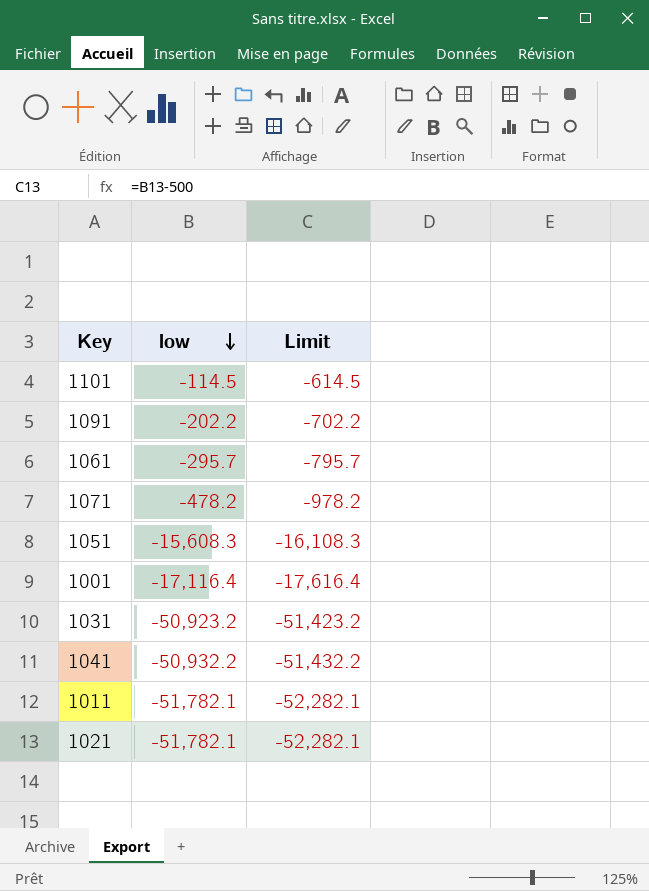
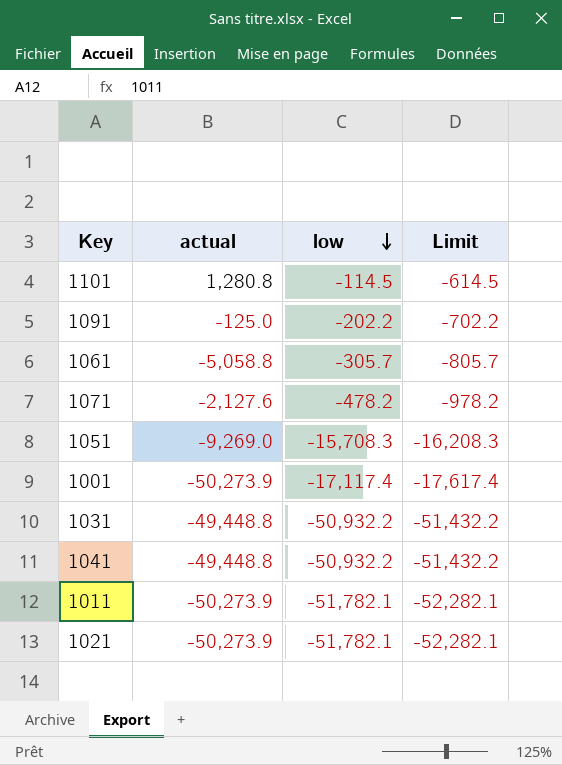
column actual | position: none -> 2
1061 | low: -295.7 -> -305.7
1061 | Limit: -795.7 -> -805.7
1051 | low: -15,608.3 -> -15,708.3
1051 | Limit: -16,108.3 -> -16,208.3
1001 | low: -17,116.4 -> -17,117.4
1001 | Limit: -17,616.4 -> -17,617.4
1031 | low: -50,923.2 -> -50,932.2
1031 | Limit: -51,423.2 -> -51,432.2

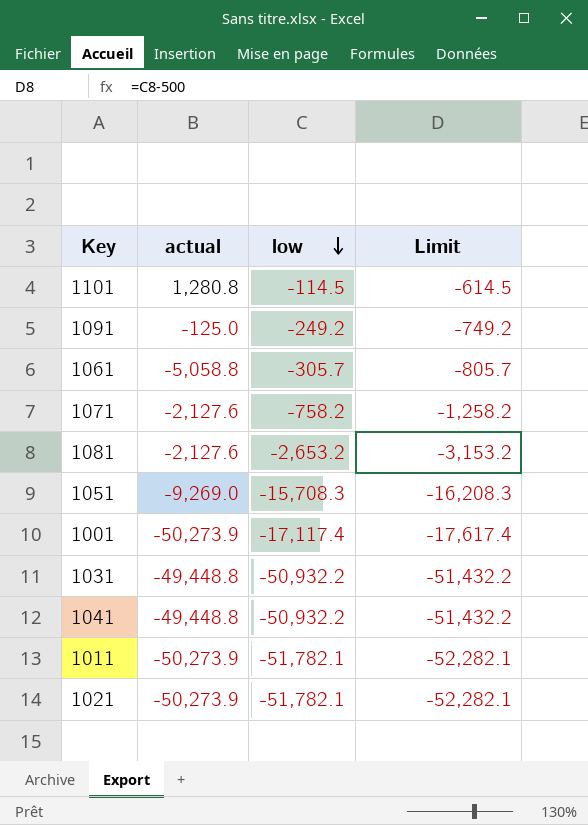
1091 | low: -202.2 -> -249.2
1091 | Limit: -702.2 -> -749.2
1071 | low: -478.2 -> -758.2
1071 | Limit: -978.2 -> -1,258.2
row 1081: none -> -2,127.6 | -2,653.2 | -3,153.2

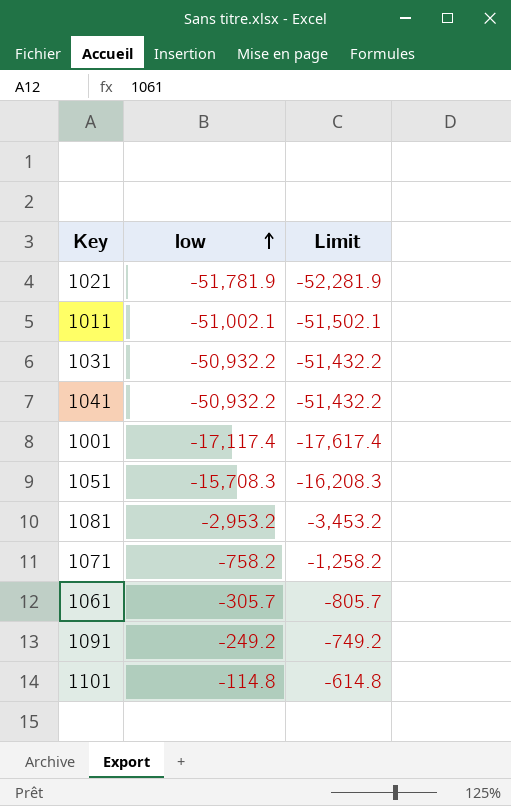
row order: low descending -> low ascending
column actual | position: 2 -> none
1021 | low: -51,782.1 -> -51,781.9
1021 | Limit: -52,282.1 -> -52,281.9
1011 | low: -51,782.1 -> -51,002.1
1011 | Limit: -52,282.1 -> -51,502.1
1081 | low: -2,653.2 -> -2,953.2
1081 | Limit: -3,153.2 -> -3,453.2
1101 | low: -114.5 -> -114.8
1101 | Limit: -614.5 -> -614.8

